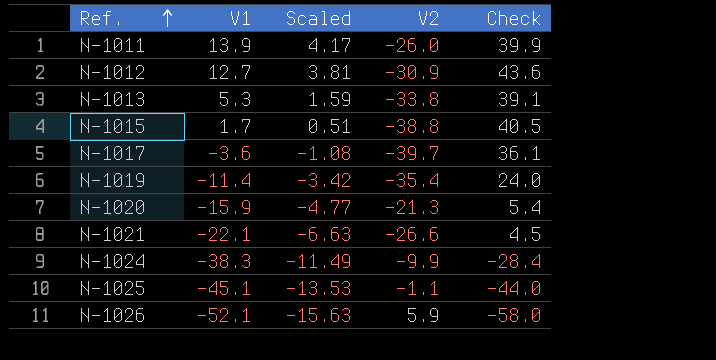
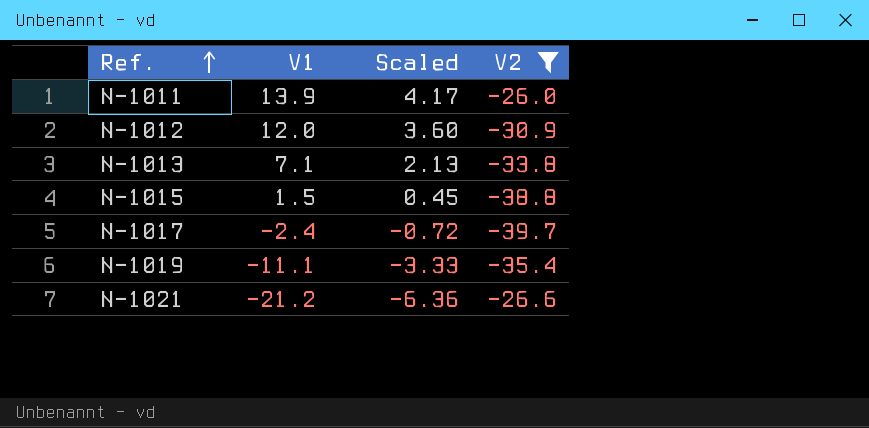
filter: none -> V2 <= -26.0
column Check | formula: [V1] - [V2] -> none
N-1012 | V1: 12.7 -> 12.0
N-1012 | Scaled: 3.81 -> 3.60
N-1013 | V1: 5.3 -> 7.1
N-1013 | Scaled: 1.59 -> 2.13
N-1015 | V1: 1.7 -> 1.5
N-1015 | Scaled: 0.51 -> 0.45
N-1017 | V1: -3.6 -> -2.4
N-1017 | Scaled: -1.08 -> -0.72
N-1019 | V1: -11.4 -> -11.1
N-1019 | Scaled: -3.42 -> -3.33
N-1021 | V1: -22.1 -> -21.2
N-1021 | Scaled: -6.63 -> -6.36

